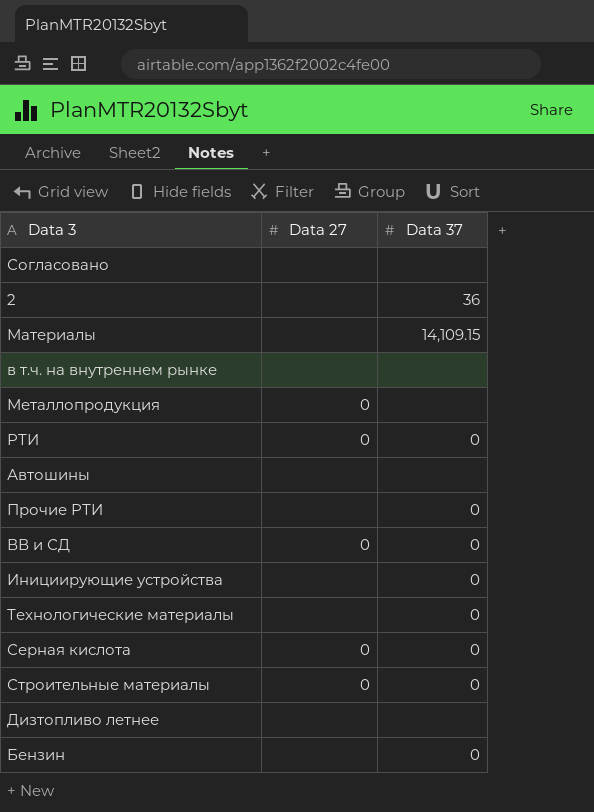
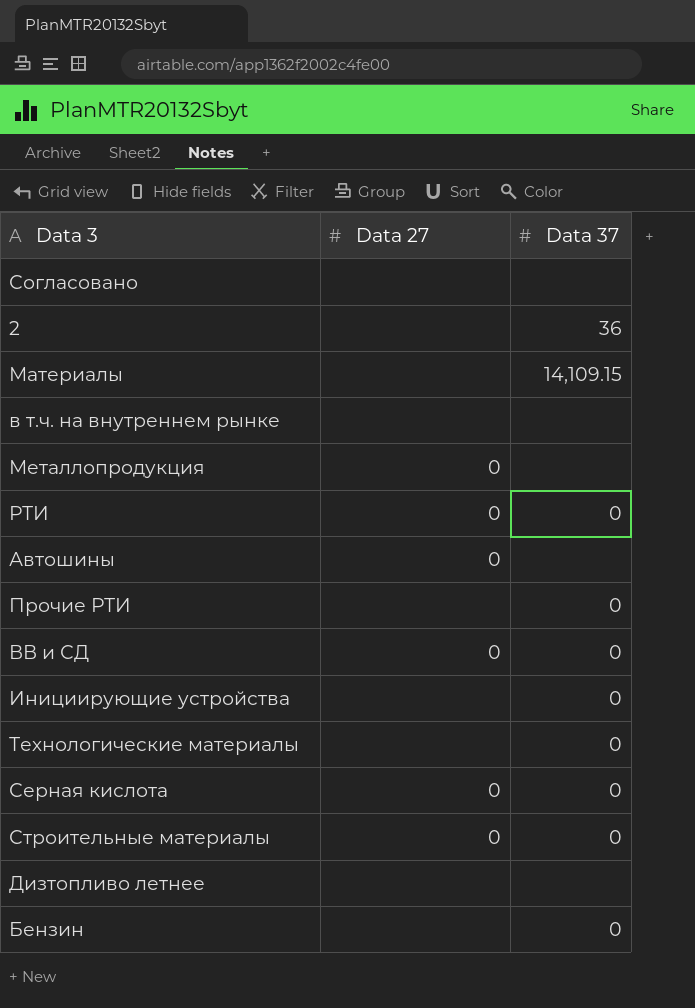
Автошины | Data 27: none -> 0

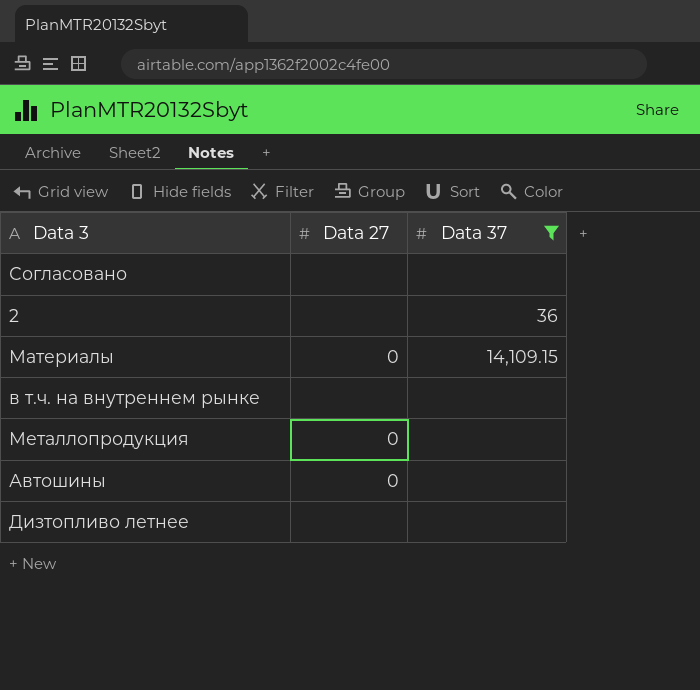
filter: none -> Data 37 != 0
Материалы | Data 27: none -> 0

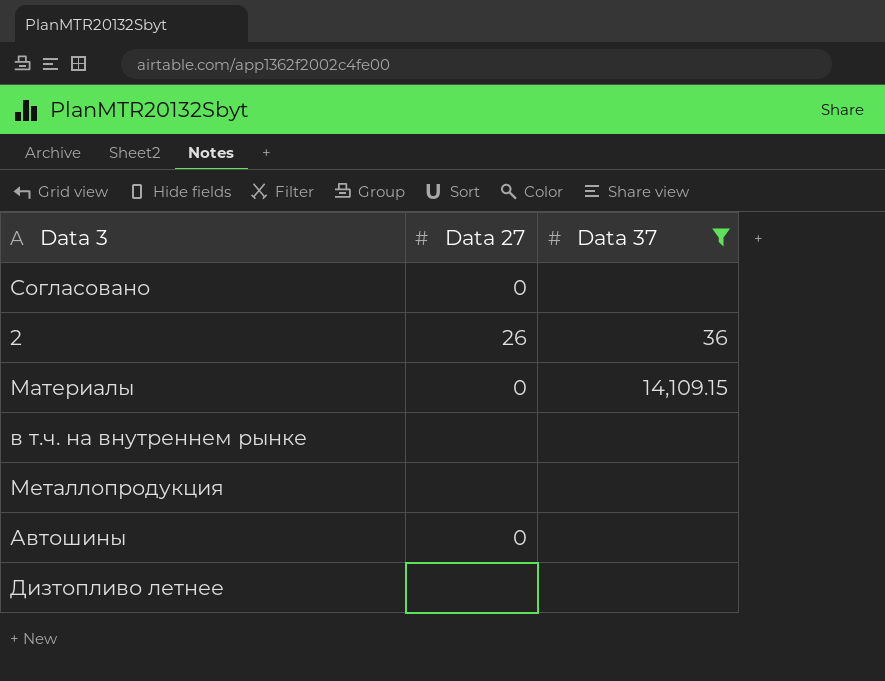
Согласовано | Data 27: none -> 0
2 | Data 27: none -> 26
Металлопродукция | Data 27: 0 -> none

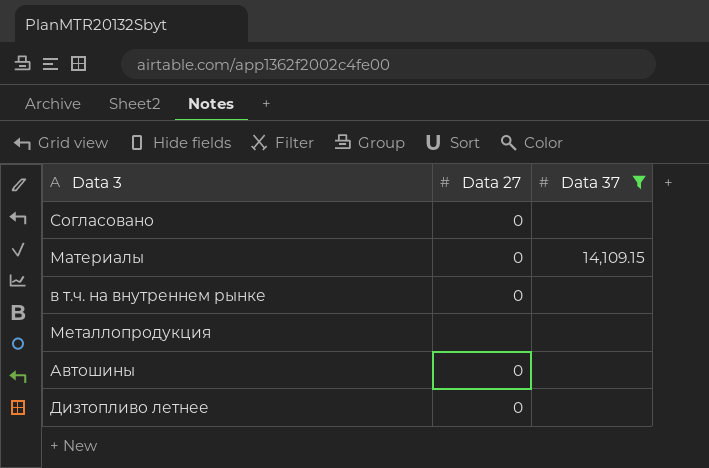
row 2: 26 | 36 -> none
в т.ч. на внутреннем рынке | Data 27: none -> 0
Дизтопливо летнее | Data 27: none -> 0

